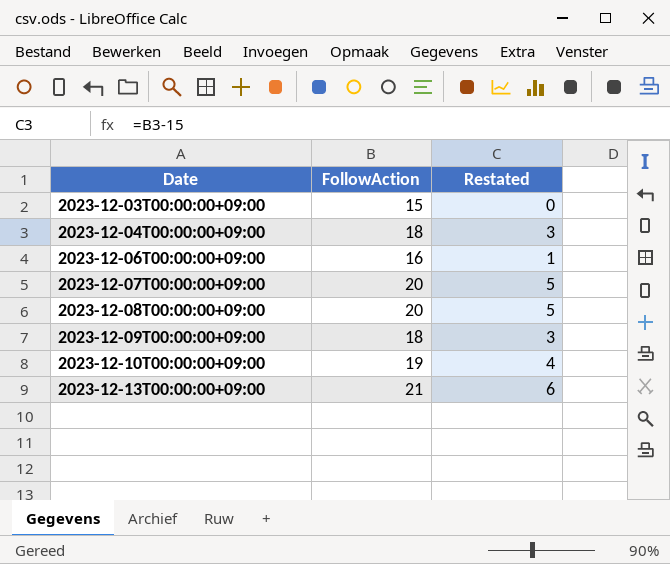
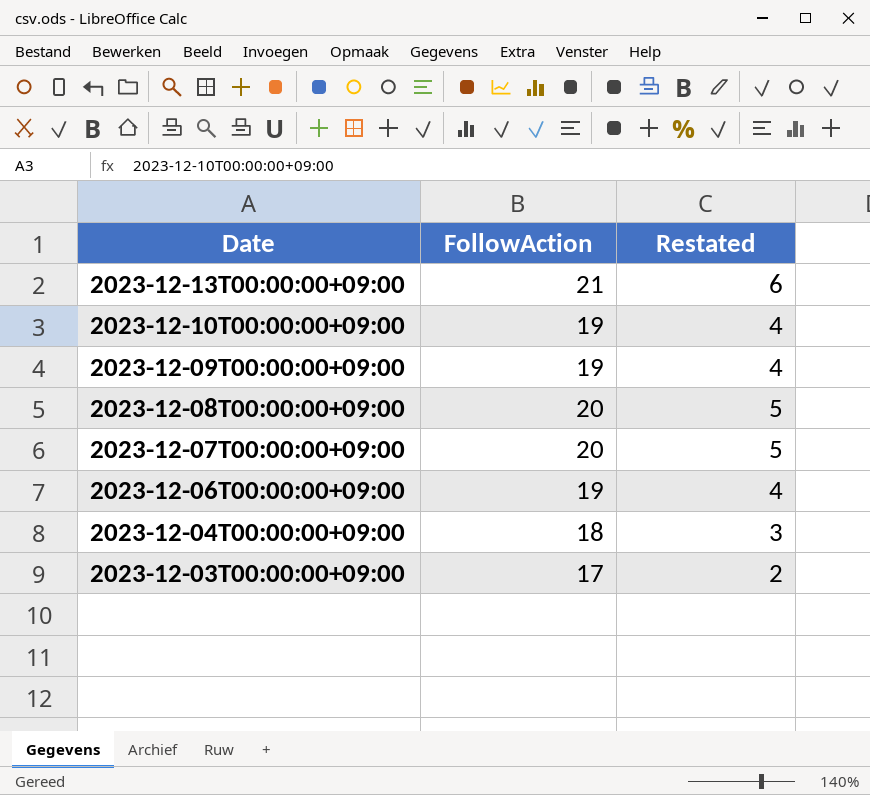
row order: Date ascending -> Date descending
2023-12-09T00:00:00+09:00 | FollowAction: 18 -> 19
2023-12-09T00:00:00+09:00 | Restated: 3 -> 4
2023-12-06T00:00:00+09:00 | FollowAction: 16 -> 19
2023-12-06T00:00:00+09:00 | Restated: 1 -> 4
2023-12-03T00:00:00+09:00 | FollowAction: 15 -> 17
2023-12-03T00:00:00+09:00 | Restated: 0 -> 2

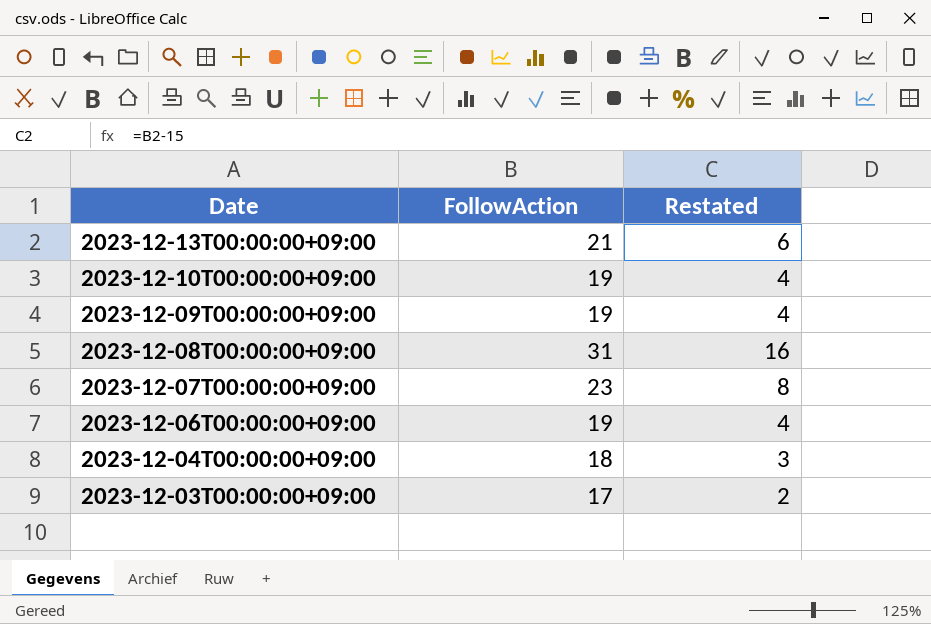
2023-12-08T00:00:00+09:00 | FollowAction: 20 -> 31
2023-12-08T00:00:00+09:00 | Restated: 5 -> 16
2023-12-07T00:00:00+09:00 | FollowAction: 20 -> 23
2023-12-07T00:00:00+09:00 | Restated: 5 -> 8

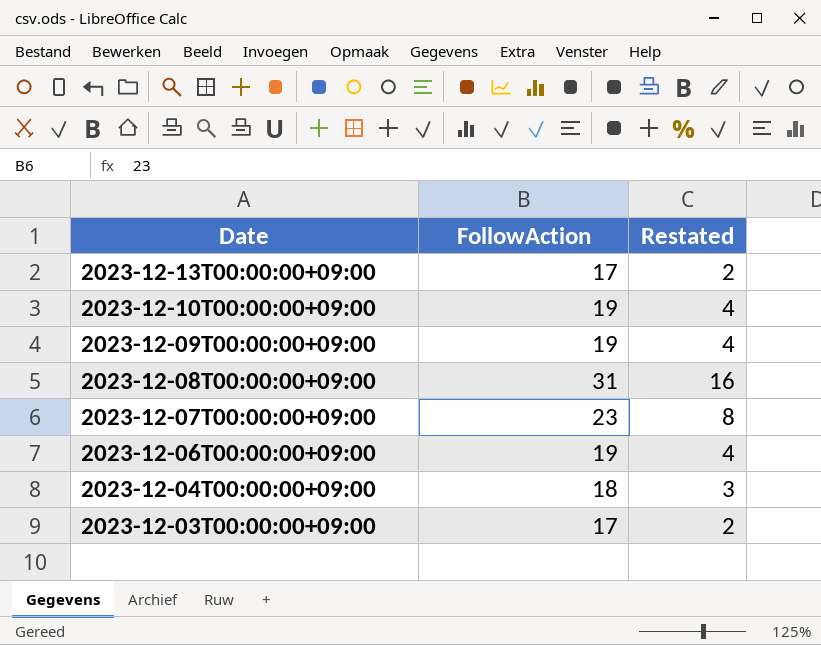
2023-12-13T00:00:00+09:00 | FollowAction: 21 -> 17
2023-12-13T00:00:00+09:00 | Restated: 6 -> 2

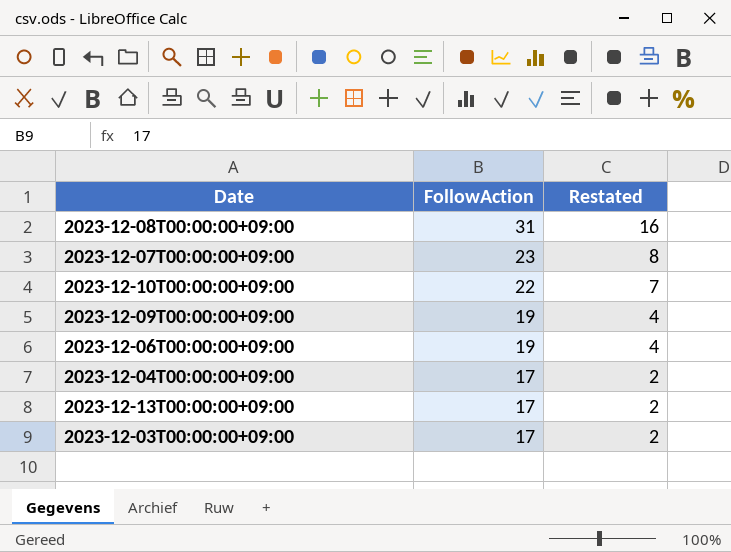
row order: Date descending -> FollowAction descending
2023-12-10T00:00:00+09:00 | FollowAction: 19 -> 22
2023-12-10T00:00:00+09:00 | Restated: 4 -> 7
2023-12-04T00:00:00+09:00 | FollowAction: 18 -> 17
2023-12-04T00:00:00+09:00 | Restated: 3 -> 2

